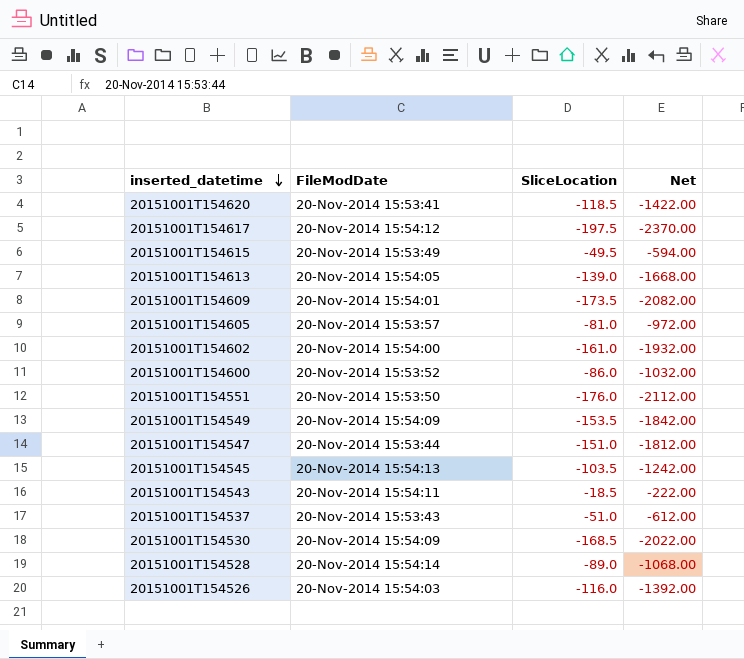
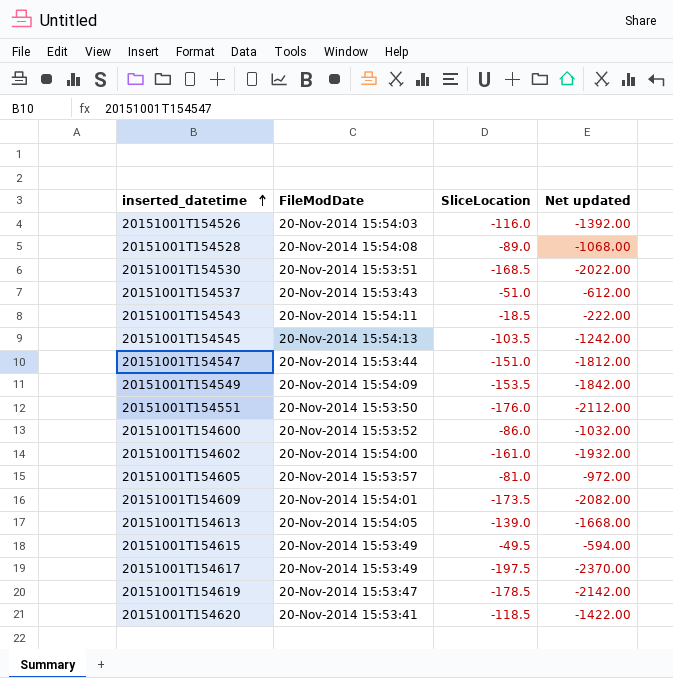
row order: inserted_datetime descending -> inserted_datetime ascending
column name: Net -> Net updated
20151001T154528 | FileModDate: 20-Nov-2014 15:54:14 -> 20-Nov-2014 15:54:08
20151001T154530 | FileModDate: 20-Nov-2014 15:54:09 -> 20-Nov-2014 15:53:51
20151001T154617 | FileModDate: 20-Nov-2014 15:54:12 -> 20-Nov-2014 15:53:49
row 20151001T154619: none -> 20-Nov-2014 15:53:47 | -178.5 | -2142.00

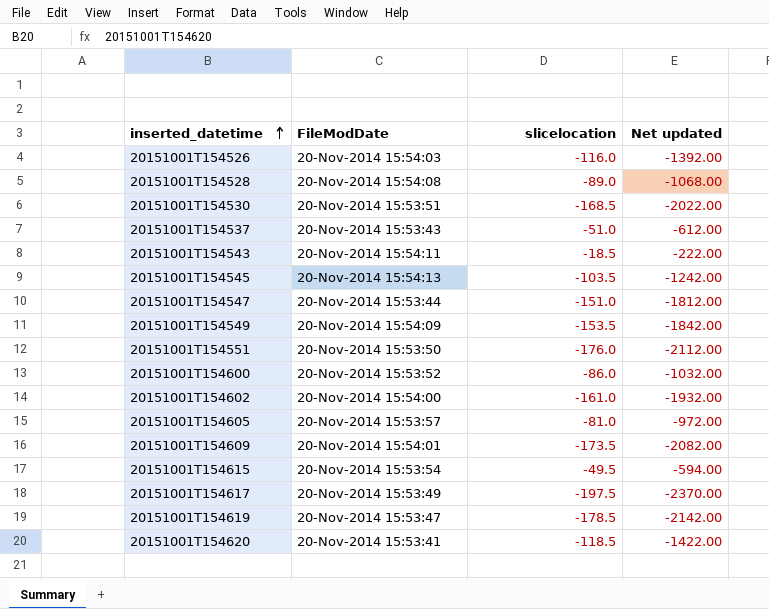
column name: SliceLocation -> slicelocation
row 20151001T154613: 20-Nov-2014 15:54:05 | -139.0 | -1668.00 -> none
20151001T154615 | FileModDate: 20-Nov-2014 15:53:49 -> 20-Nov-2014 15:53:54

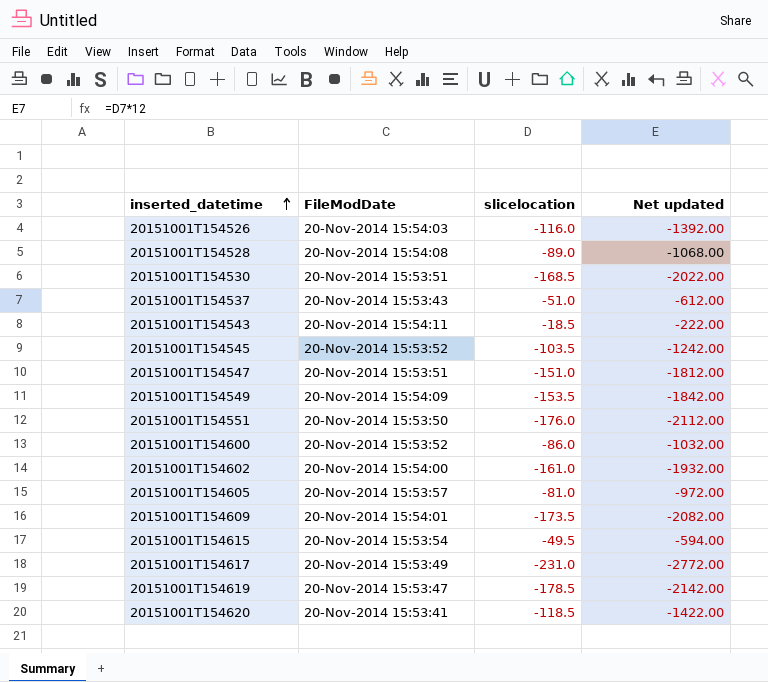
20151001T154545 | FileModDate: 20-Nov-2014 15:54:13 -> 20-Nov-2014 15:53:52
20151001T154547 | FileModDate: 20-Nov-2014 15:53:44 -> 20-Nov-2014 15:53:51
20151001T154617 | slicelocation: -197.5 -> -231.0
20151001T154617 | Net updated: -2370.00 -> -2772.00

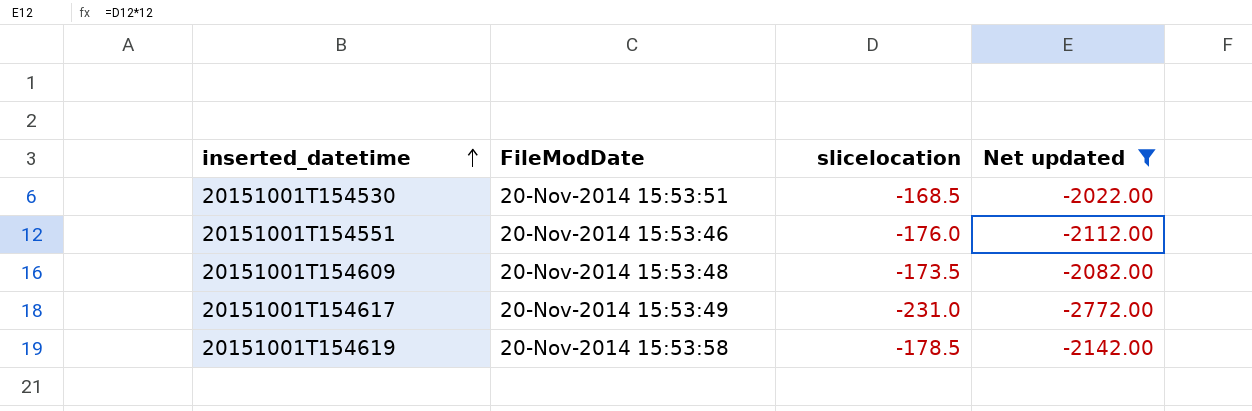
filter: none -> Net updated <= -2022.00
20151001T154551 | FileModDate: 20-Nov-2014 15:53:50 -> 20-Nov-2014 15:53:46
20151001T154609 | FileModDate: 20-Nov-2014 15:54:01 -> 20-Nov-2014 15:53:48
20151001T154619 | FileModDate: 20-Nov-2014 15:53:47 -> 20-Nov-2014 15:53:58

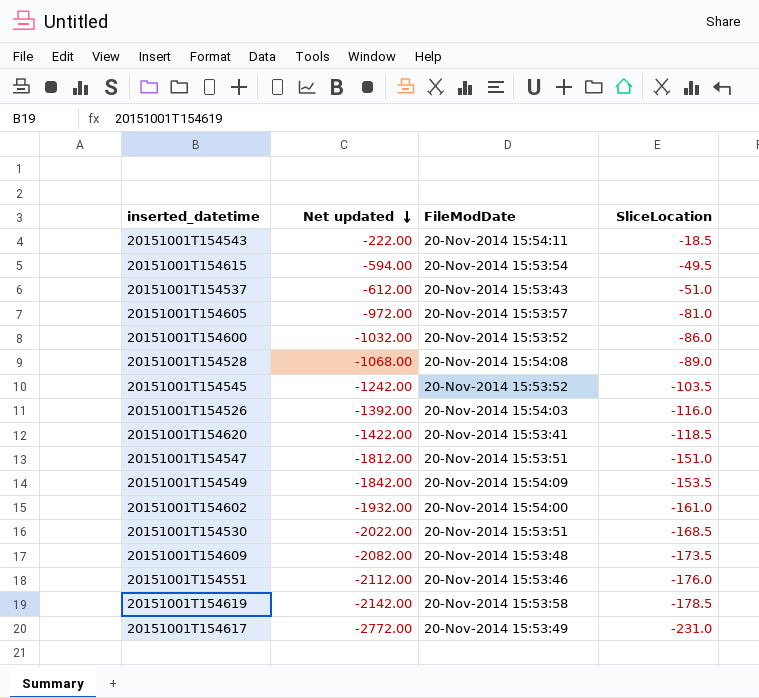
filter: Net updated <= -2022.00 -> none
row order: inserted_datetime ascending -> Net updated descending
column Net updated | position: 4 -> 2
column name: slicelocation -> SliceLocation

